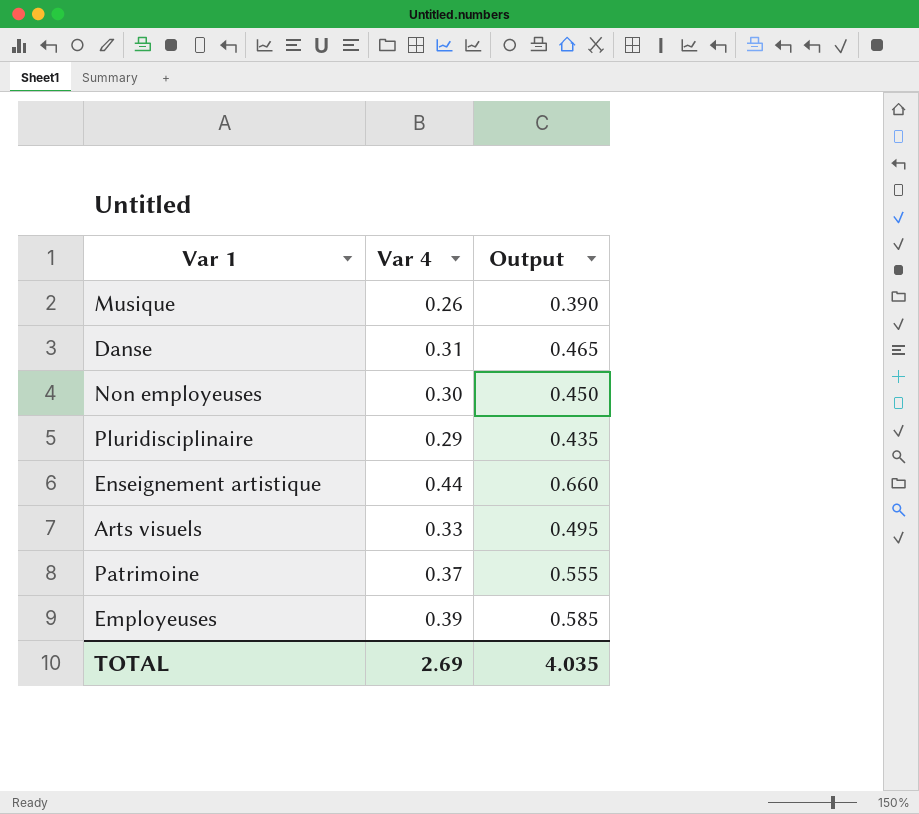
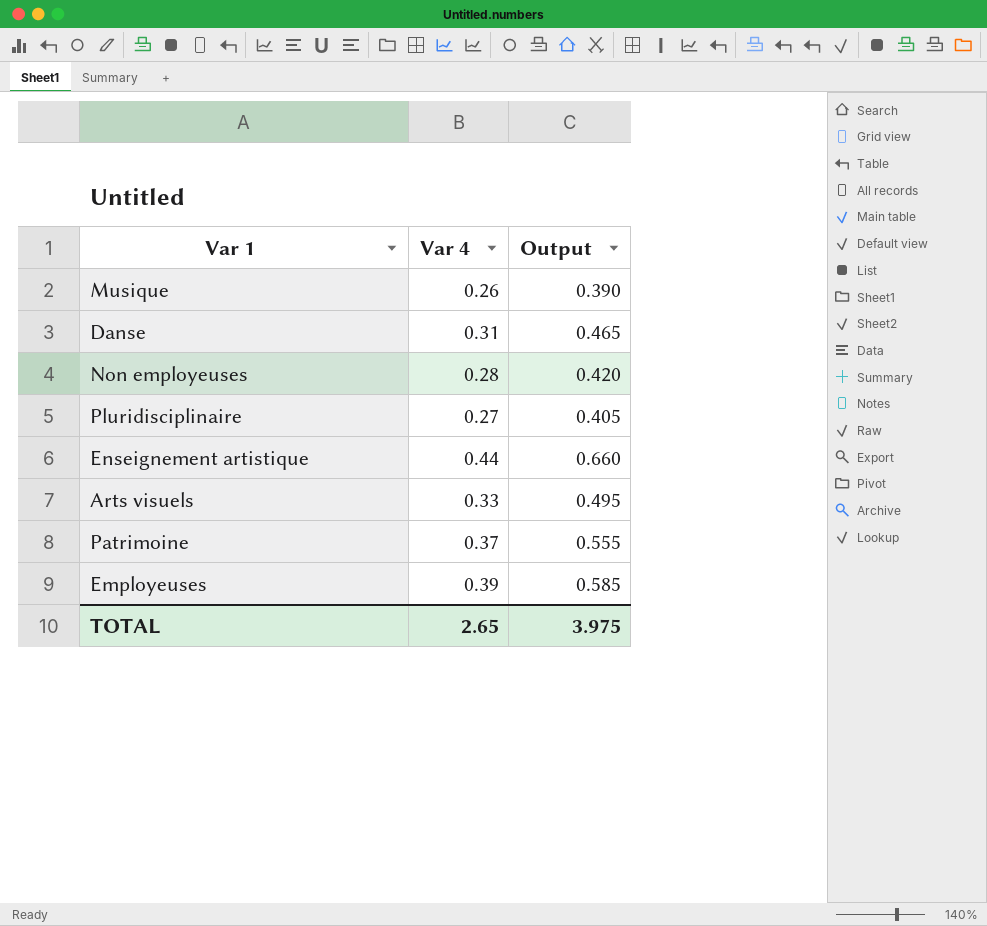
Non employeuses | Var 4: 0.30 -> 0.28
Non employeuses | Output: 0.450 -> 0.420
Pluridisciplinaire | Var 4: 0.29 -> 0.27
Pluridisciplinaire | Output: 0.435 -> 0.405
TOTAL | Var 4: 2.69 -> 2.65
TOTAL | Output: 4.035 -> 3.975

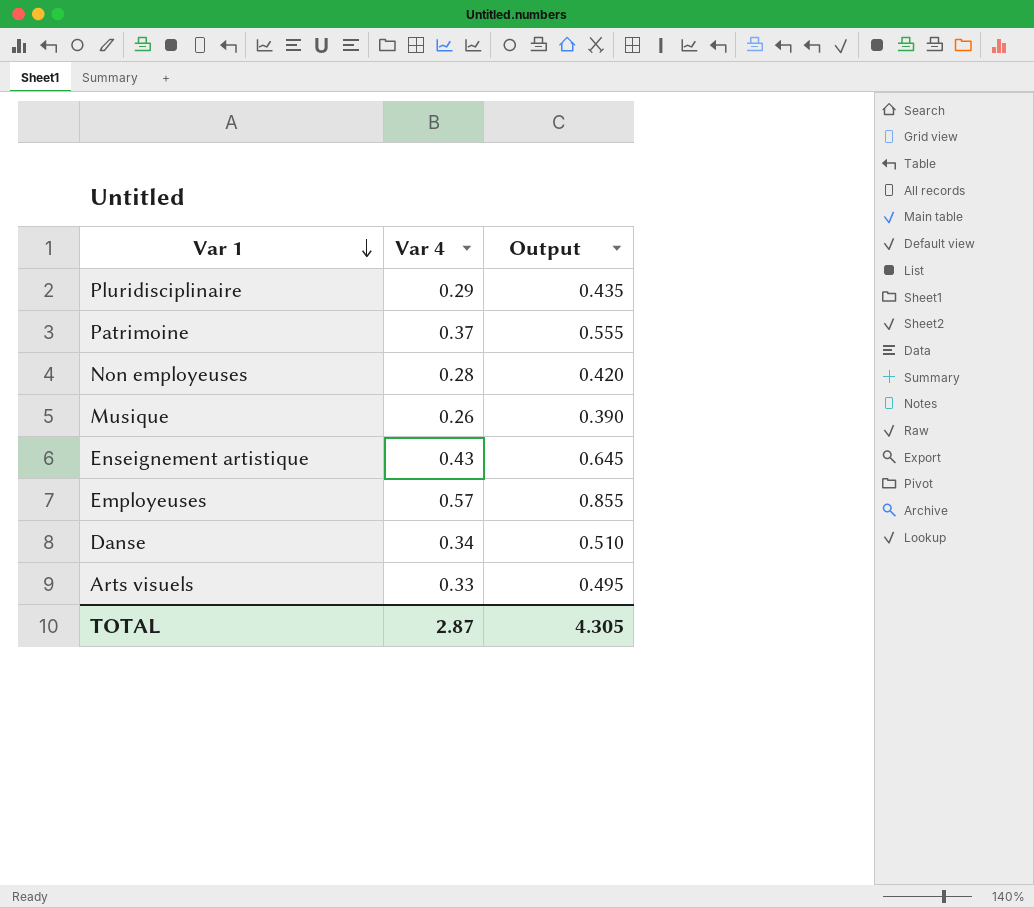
row order: none -> Var 1 descending
Pluridisciplinaire | Var 4: 0.27 -> 0.29
Pluridisciplinaire | Output: 0.405 -> 0.435
Enseignement artistique | Var 4: 0.44 -> 0.43
Enseignement artistique | Output: 0.660 -> 0.645
Employeuses | Var 4: 0.39 -> 0.57
Employeuses | Output: 0.585 -> 0.855
Danse | Var 4: 0.31 -> 0.34
Danse | Output: 0.465 -> 0.510
TOTAL | Var 4: 2.65 -> 2.87
TOTAL | Output: 3.975 -> 4.305

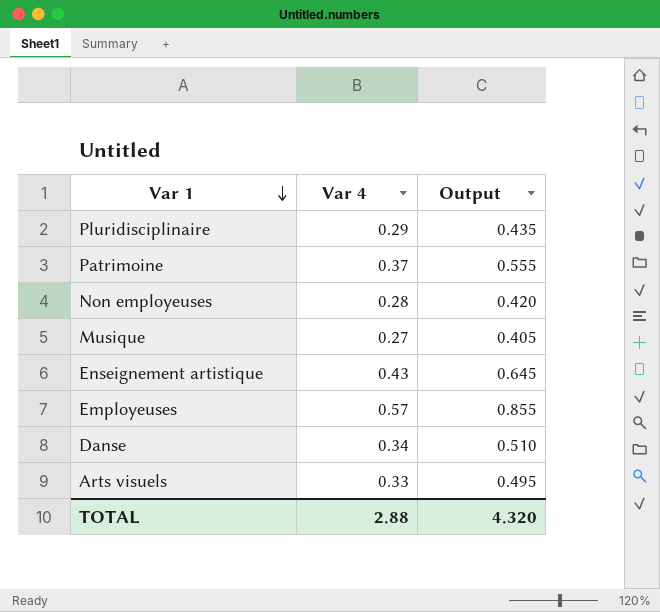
Musique | Var 4: 0.26 -> 0.27
Musique | Output: 0.390 -> 0.405
TOTAL | Var 4: 2.87 -> 2.88
TOTAL | Output: 4.305 -> 4.320

